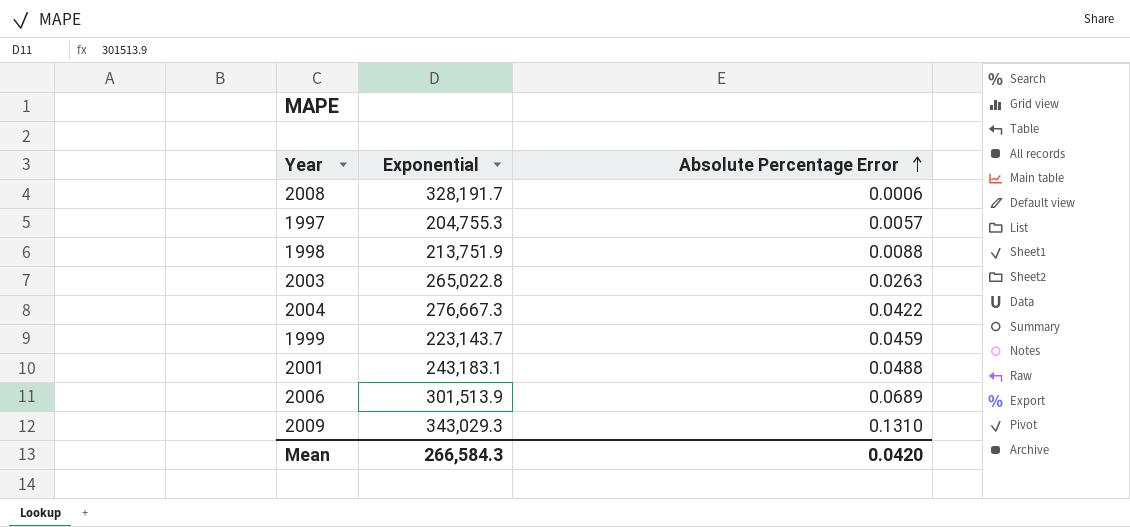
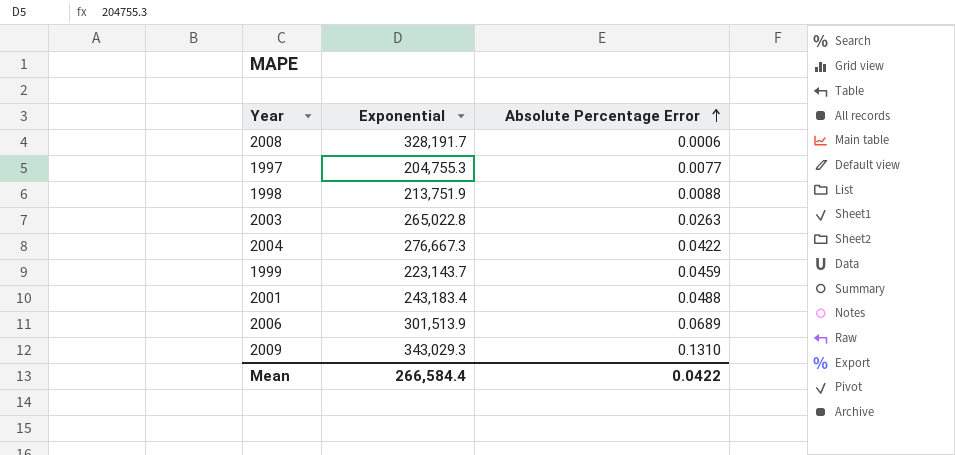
1997 | Absolute Percentage Error: 0.0057 -> 0.0077
2001 | Exponential: 243,183.1 -> 243,183.4
Mean | Exponential: 266,584.3 -> 266,584.4
Mean | Absolute Percentage Error: 0.0420 -> 0.0422

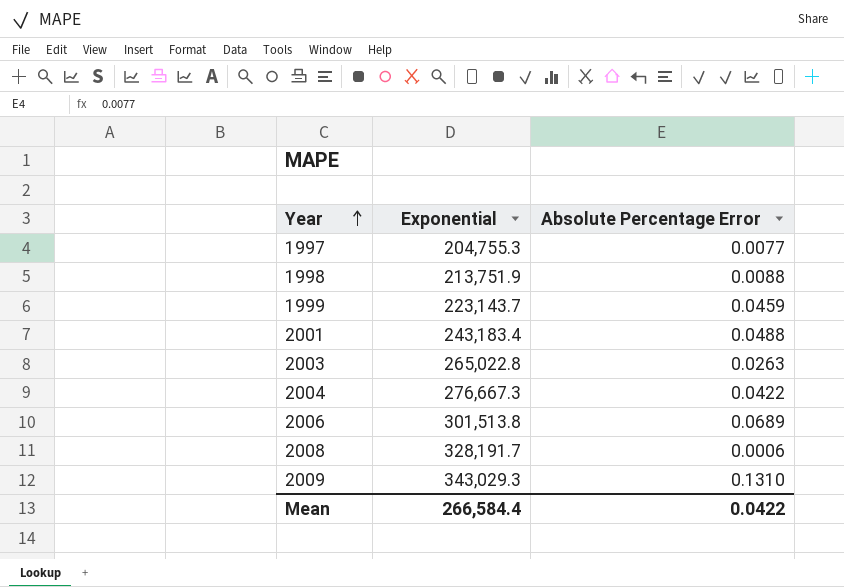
row order: Absolute Percentage Error ascending -> Year ascending
2006 | Exponential: 301,513.9 -> 301,513.8

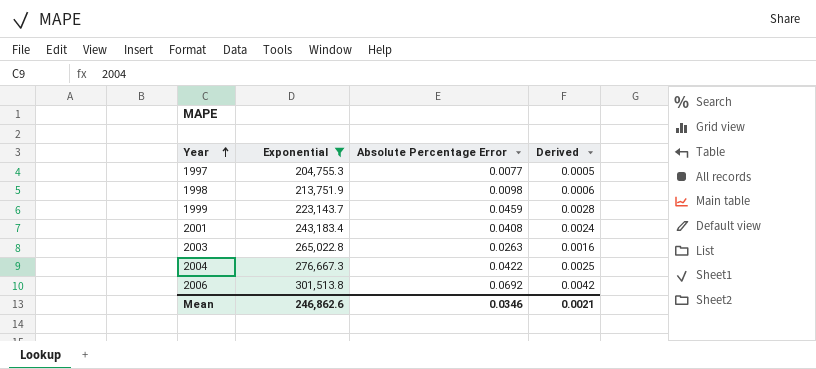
filter: none -> Exponential <= 301,513.8
column Derived | formula: none -> [Absolute Percentage Error] * 0.06
1998 | Absolute Percentage Error: 0.0088 -> 0.0098
2001 | Absolute Percentage Error: 0.0488 -> 0.0408
2006 | Absolute Percentage Error: 0.0689 -> 0.0692
Mean | Exponential: 266,584.4 -> 246,862.6
Mean | Absolute Percentage Error: 0.0422 -> 0.0346

